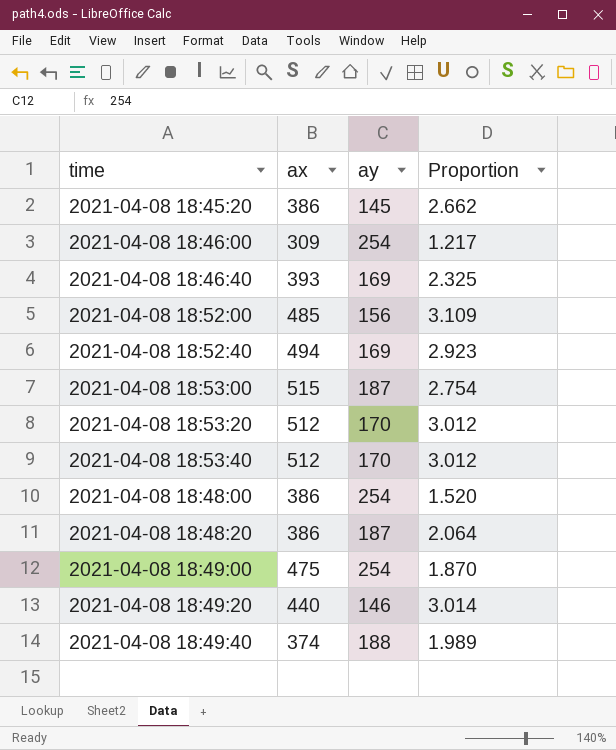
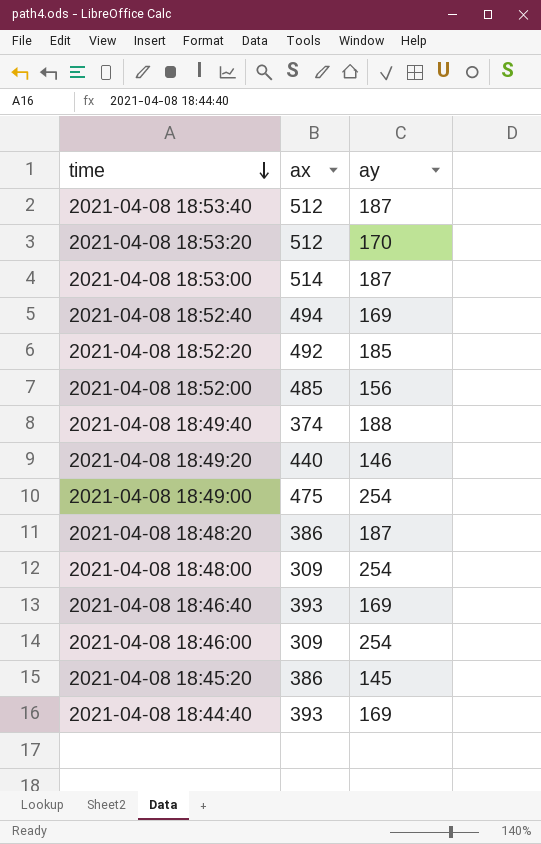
row order: none -> time descending
column Proportion | formula: [ax] / [ay] -> none
2021-04-08 18:53:40 | ay: 170 -> 187
2021-04-08 18:53:00 | ax: 515 -> 514
row 2021-04-08 18:52:20: none -> 492 | 185
2021-04-08 18:48:00 | ax: 386 -> 309
row 2021-04-08 18:44:40: none -> 393 | 169

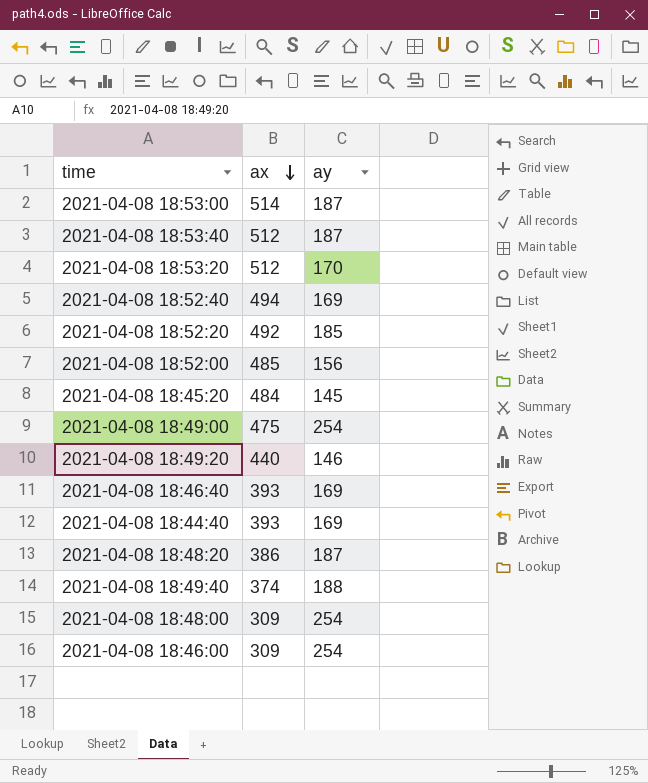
row order: time descending -> ax descending
2021-04-08 18:45:20 | ax: 386 -> 484

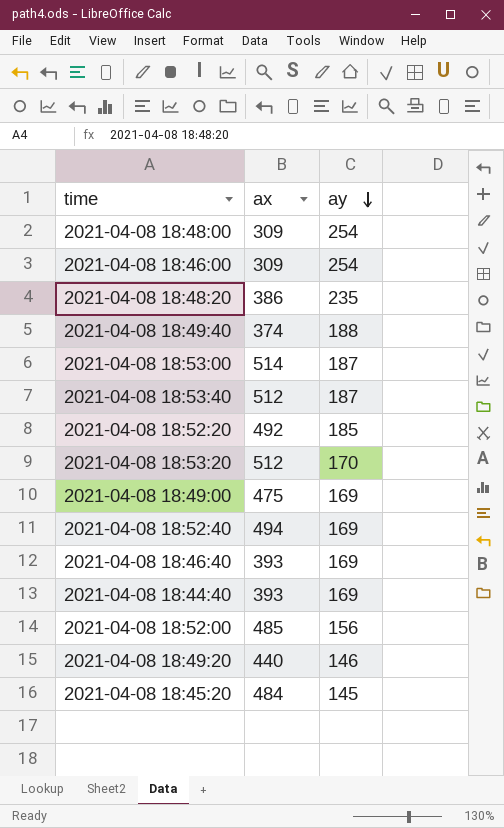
row order: ax descending -> ay descending
2021-04-08 18:48:20 | ay: 187 -> 235
2021-04-08 18:49:00 | ay: 254 -> 169

